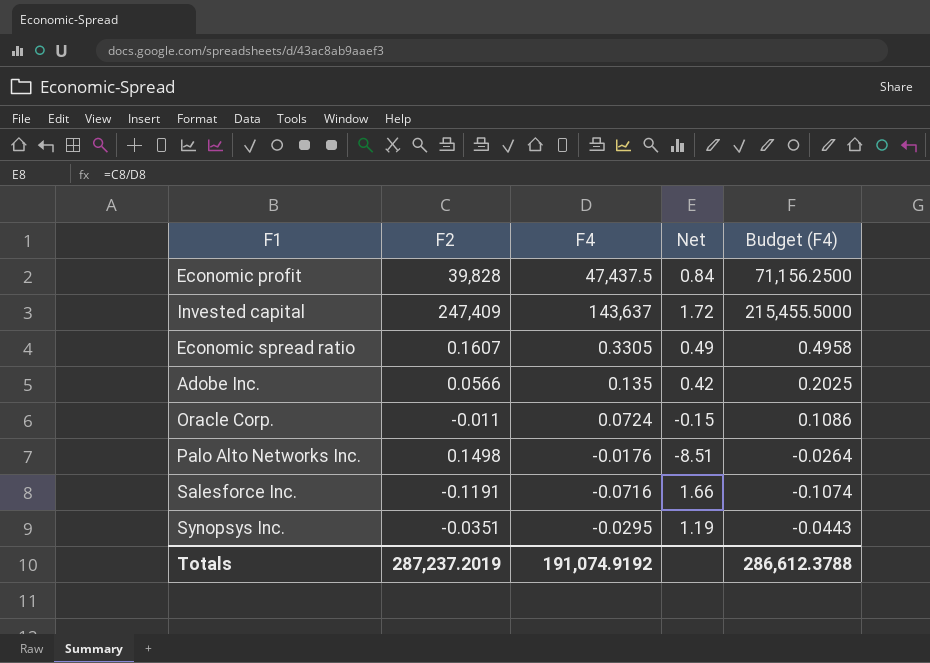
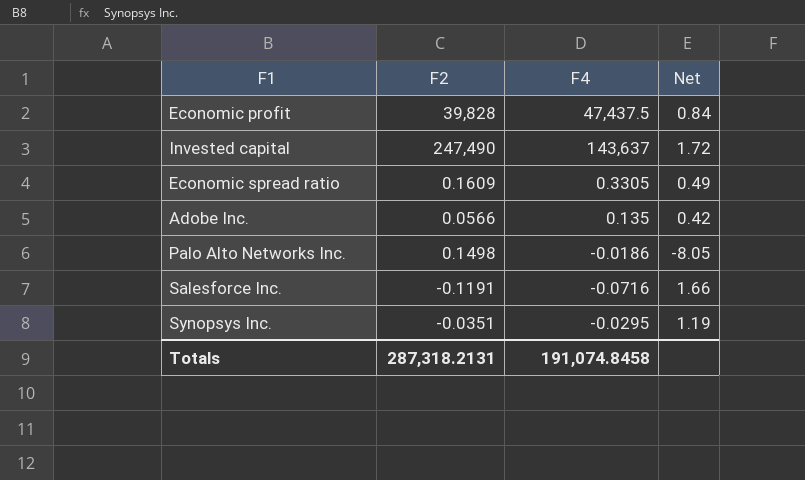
column Budget (F4) | formula: [F4] * 1.5 -> none
row Oracle Corp.: -0.011 | 0.0724 | -0.15 | 0.1086 -> none
Invested capital | F2: 247,409 -> 247,490
Economic spread ratio | F2: 0.1607 -> 0.1609
Palo Alto Networks Inc. | F4: -0.0176 -> -0.0186
Palo Alto Networks Inc. | Net: -8.51 -> -8.05
Totals | F2: 287,237.2019 -> 287,318.2131
Totals | F4: 191,074.9192 -> 191,074.8458

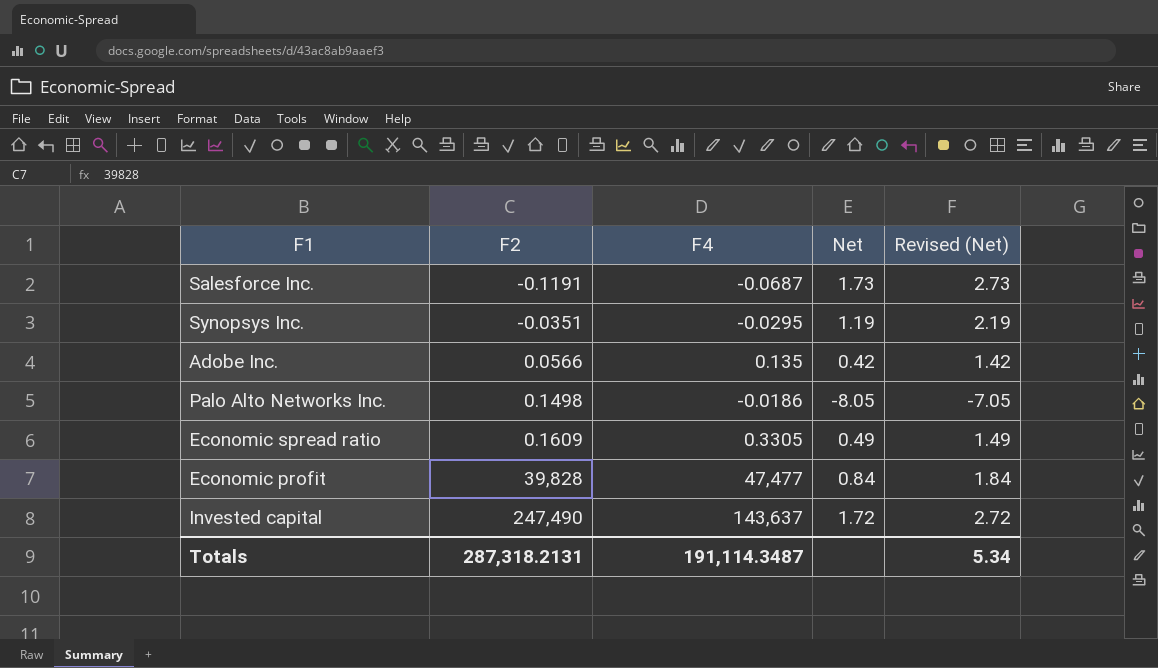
row order: none -> F2 ascending
column Revised (Net) | formula: none -> [Net] + 1
Salesforce Inc. | F4: -0.0716 -> -0.0687
Salesforce Inc. | Net: 1.66 -> 1.73
Economic profit | F4: 47,437.5 -> 47,477
Totals | F4: 191,074.8458 -> 191,114.3487

